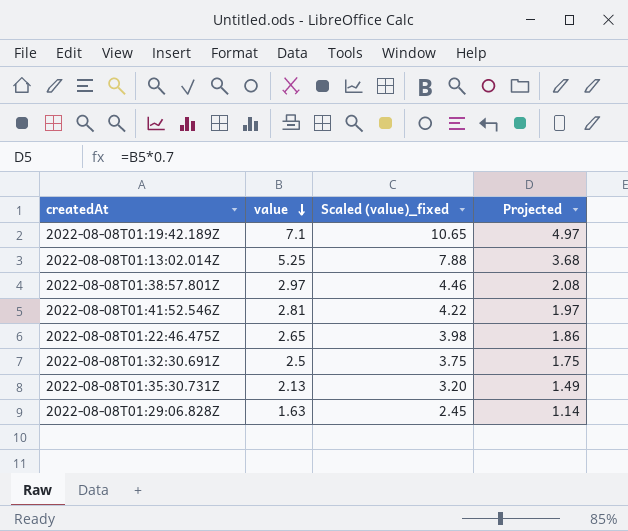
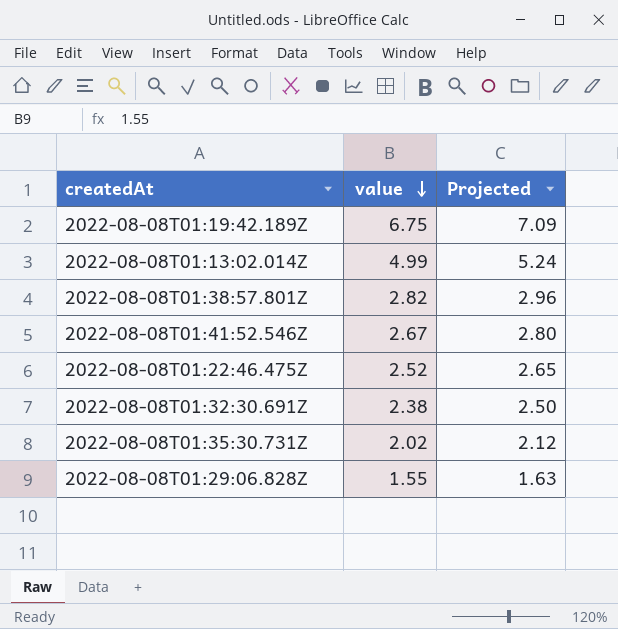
column Scaled (value)_fixed | formula: [value] * 1.5 -> none
column Projected | formula: [value] * 0.7 -> [value] * 1.05
2022-08-08T01:19:42.189Z | value: 7.1 -> 6.75
2022-08-08T01:13:02.014Z | value: 5.25 -> 4.99
2022-08-08T01:38:57.801Z | value: 2.97 -> 2.82
2022-08-08T01:41:52.546Z | value: 2.81 -> 2.67
2022-08-08T01:22:46.475Z | value: 2.65 -> 2.52
2022-08-08T01:32:30.691Z | value: 2.5 -> 2.38
2022-08-08T01:35:30.731Z | value: 2.13 -> 2.02
2022-08-08T01:29:06.828Z | value: 1.63 -> 1.55

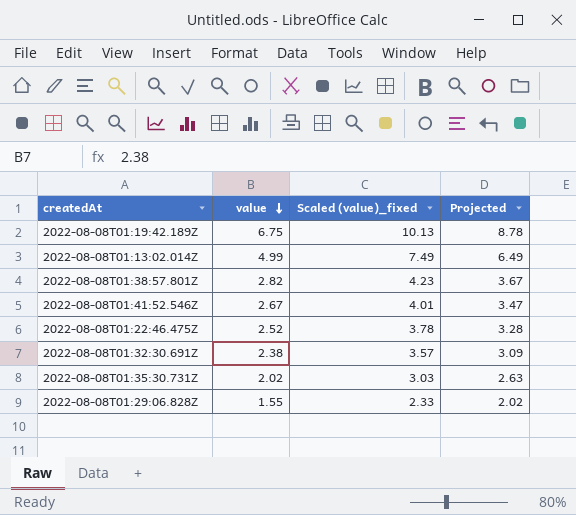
column Scaled (value)_fixed | formula: none -> [value] * 1.5
column Projected | formula: [value] * 1.05 -> [value] * 1.3

